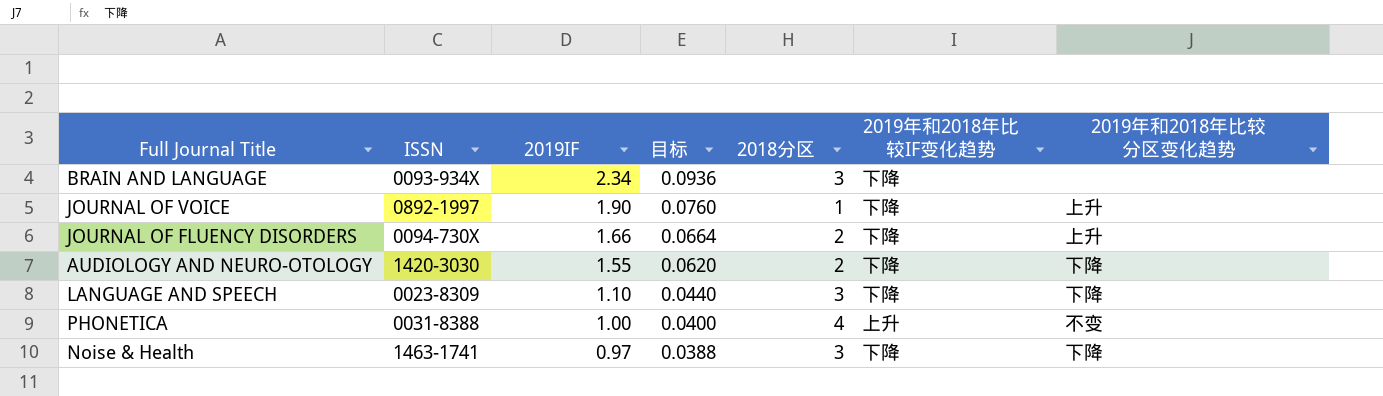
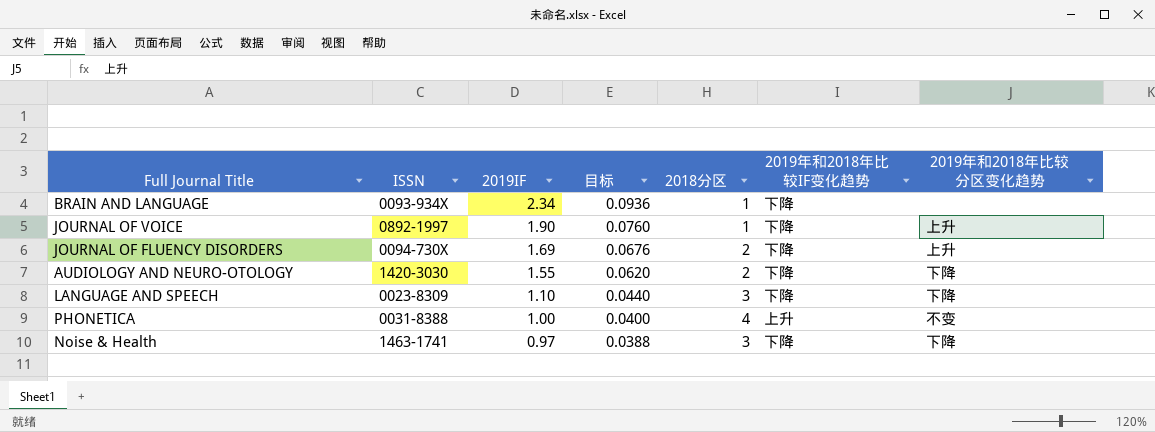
BRAIN AND LANGUAGE | 2018分区: 3 -> 1
JOURNAL OF FLUENCY DISORDERS | 2019IF: 1.66 -> 1.69
JOURNAL OF FLUENCY DISORDERS | 目标: 0.0664 -> 0.0676

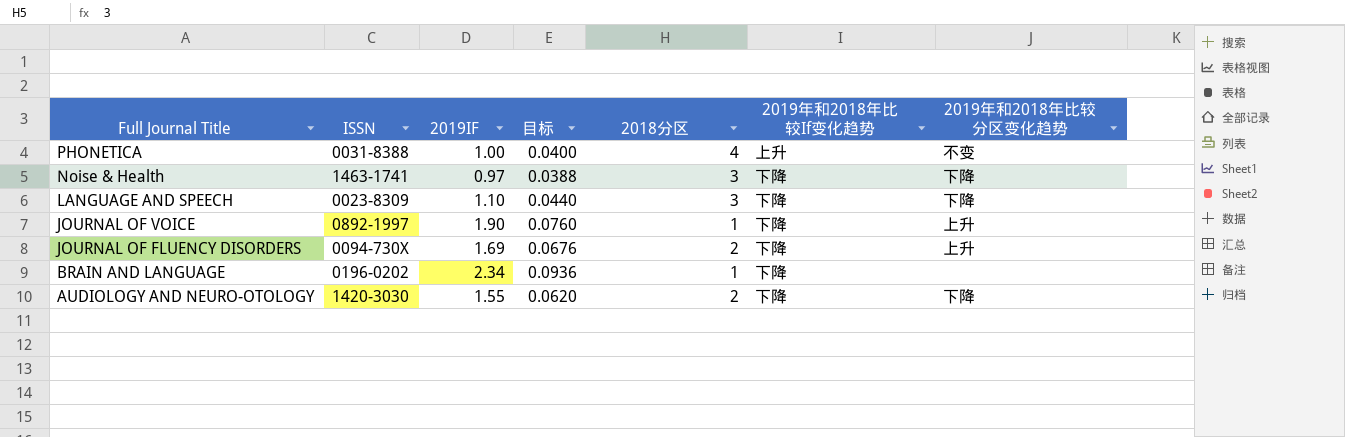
row order: 2019IF descending -> Full Journal Title descending
column name: 2019年和2018年比较IF变化趋势 -> 2019年和2018年比较If变化趋势
BRAIN AND LANGUAGE | ISSN: 0093-934X -> 0196-0202

